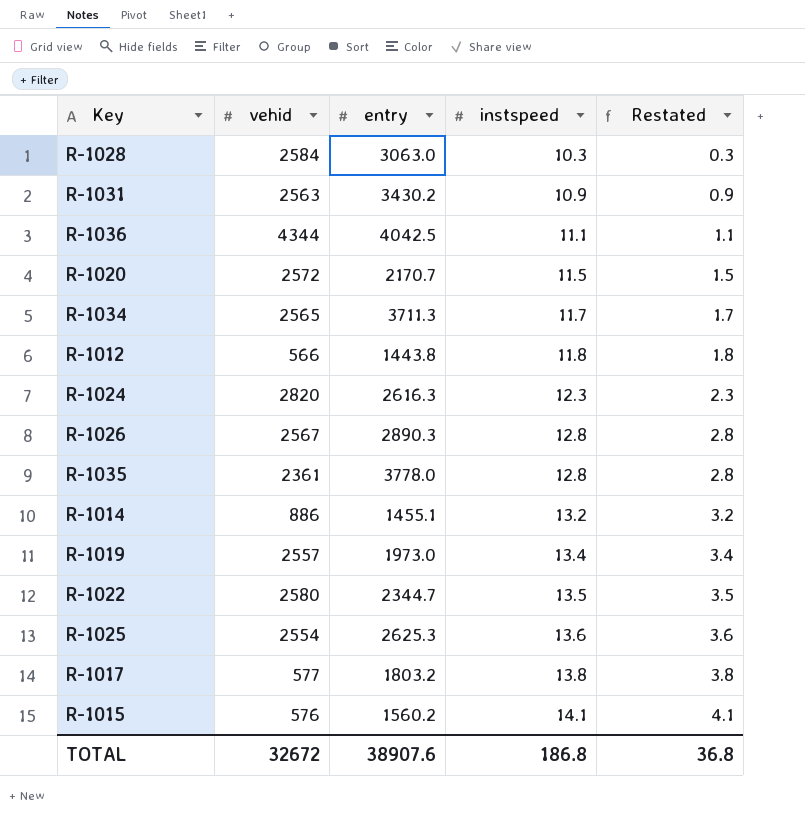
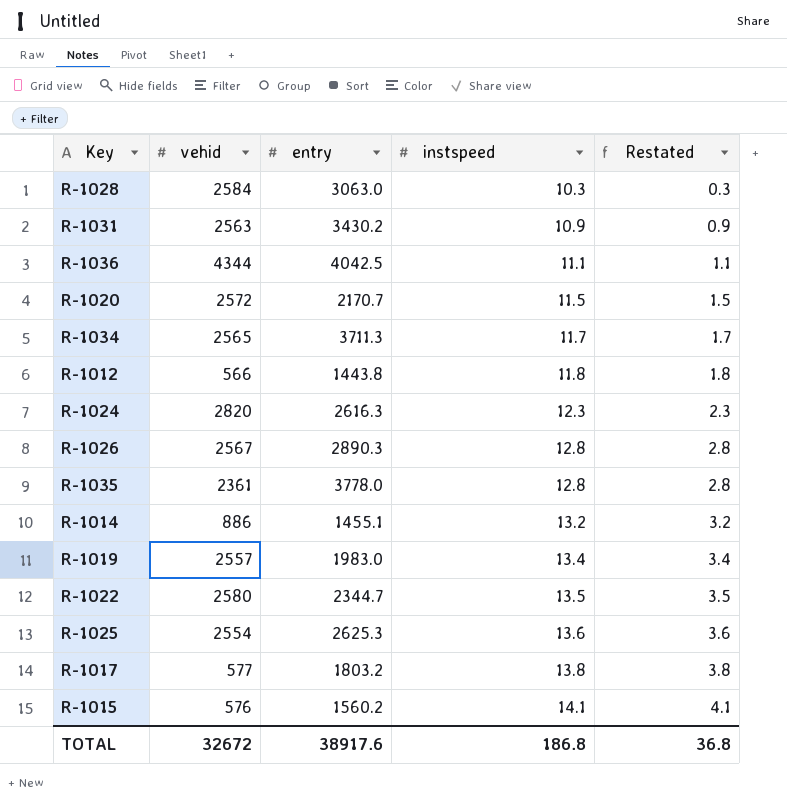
R-1019 | entry: 1973.0 -> 1983.0
TOTAL | entry: 38907.6 -> 38917.6

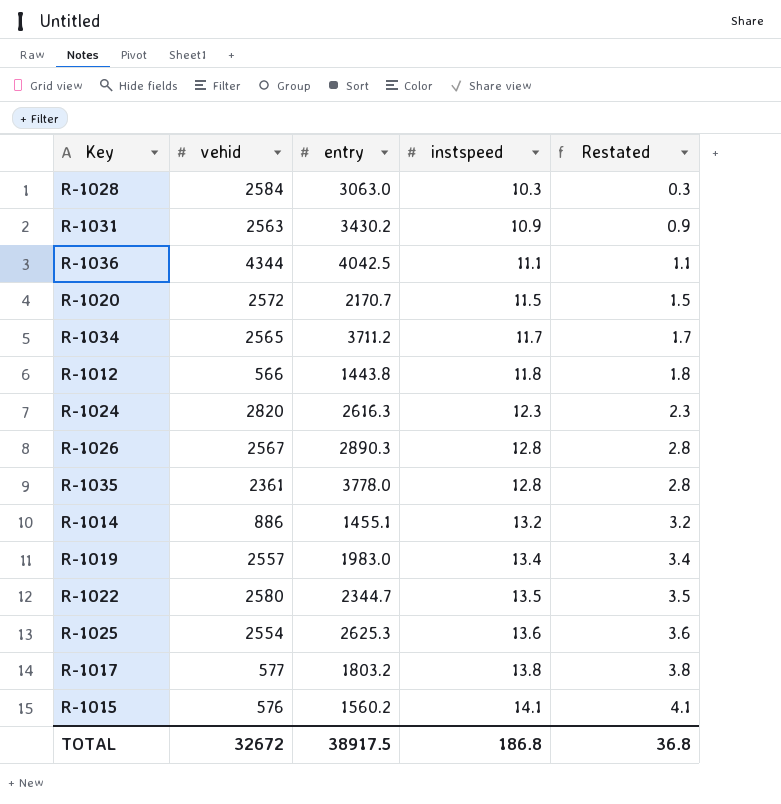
R-1034 | entry: 3711.3 -> 3711.2
TOTAL | entry: 38917.6 -> 38917.5

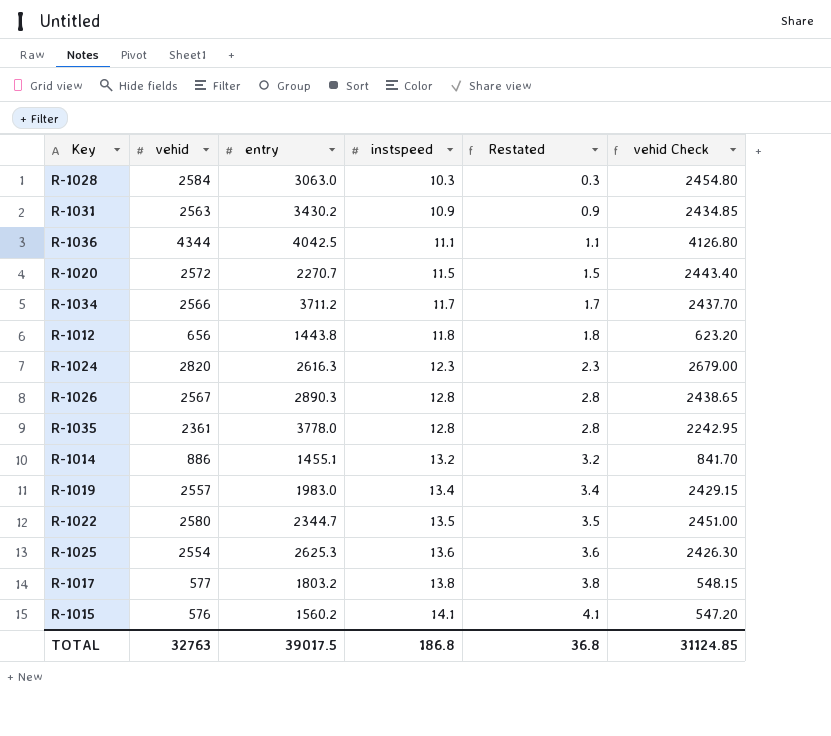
column vehid Check | formula: none -> [vehid] * 0.95
R-1020 | entry: 2170.7 -> 2270.7
R-1034 | vehid: 2565 -> 2566
R-1012 | vehid: 566 -> 656
TOTAL | vehid: 32672 -> 32763
TOTAL | entry: 38917.5 -> 39017.5

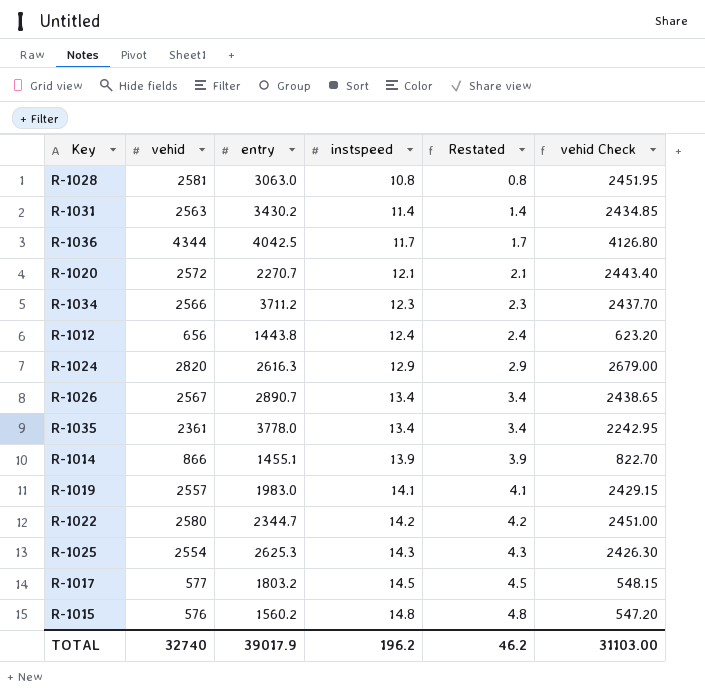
R-1028 | vehid: 2584 -> 2581
R-1028 | instspeed: 10.3 -> 10.8
R-1028 | Restated: 0.3 -> 0.8
R-1028 | vehid Check: 2454.80 -> 2451.95
R-1031 | instspeed: 10.9 -> 11.4
R-1031 | Restated: 0.9 -> 1.4
R-1036 | instspeed: 11.1 -> 11.7
R-1036 | Restated: 1.1 -> 1.7
R-1020 | instspeed: 11.5 -> 12.1
R-1020 | Restated: 1.5 -> 2.1
R-1034 | instspeed: 11.7 -> 12.3
R-1034 | Restated: 1.7 -> 2.3
R-1012 | instspeed: 11.8 -> 12.4
R-1012 | Restated: 1.8 -> 2.4
R-1024 | instspeed: 12.3 -> 12.9
R-1024 | Restated: 2.3 -> 2.9
R-1026 | entry: 2890.3 -> 2890.7
R-1026 | instspeed: 12.8 -> 13.4
R-1026 | Restated: 2.8 -> 3.4
R-1035 | instspeed: 12.8 -> 13.4
R-1035 | Restated: 2.8 -> 3.4
R-1014 | vehid: 886 -> 866
R-1014 | instspeed: 13.2 -> 13.9
R-1014 | Restated: 3.2 -> 3.9
R-1014 | vehid Check: 841.70 -> 822.70
R-1019 | instspeed: 13.4 -> 14.1
R-1019 | Restated: 3.4 -> 4.1
R-1022 | instspeed: 13.5 -> 14.2
R-1022 | Restated: 3.5 -> 4.2
R-1025 | instspeed: 13.6 -> 14.3
R-1025 | Restated: 3.6 -> 4.3
R-1017 | instspeed: 13.8 -> 14.5
R-1017 | Restated: 3.8 -> 4.5
R-1015 | instspeed: 14.1 -> 14.8
R-1015 | Restated: 4.1 -> 4.8
TOTAL | vehid: 32763 -> 32740
TOTAL | entry: 39017.5 -> 39017.9
TOTAL | instspeed: 186.8 -> 196.2
TOTAL | Restated: 36.8 -> 46.2
TOTAL | vehid Check: 31124.85 -> 31103.00

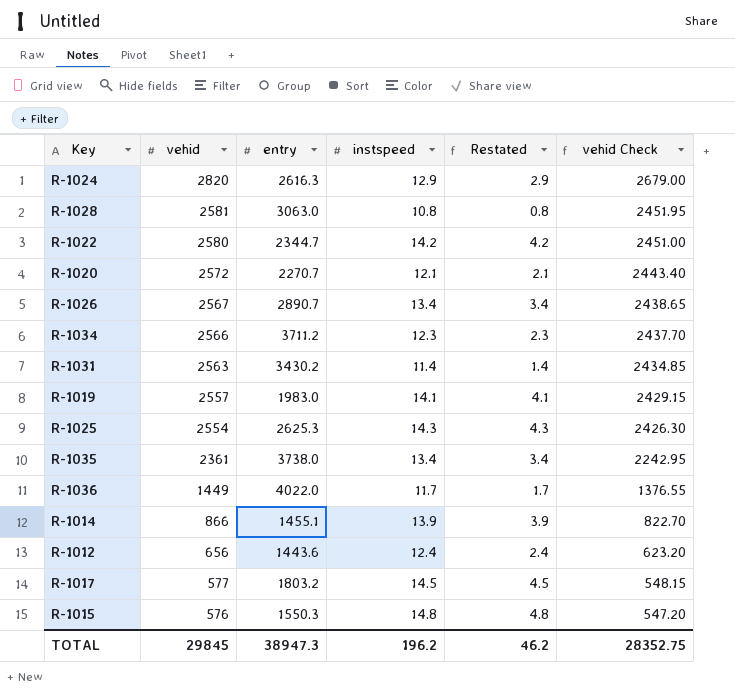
row order: instspeed ascending -> vehid descending
R-1035 | entry: 3778.0 -> 3738.0
R-1036 | vehid: 4344 -> 1449
R-1036 | entry: 4042.5 -> 4022.0
R-1036 | vehid Check: 4126.80 -> 1376.55
R-1012 | entry: 1443.8 -> 1443.6
R-1015 | entry: 1560.2 -> 1550.3
TOTAL | vehid: 32740 -> 29845
TOTAL | entry: 39017.9 -> 38947.3
TOTAL | vehid Check: 31103.00 -> 28352.75

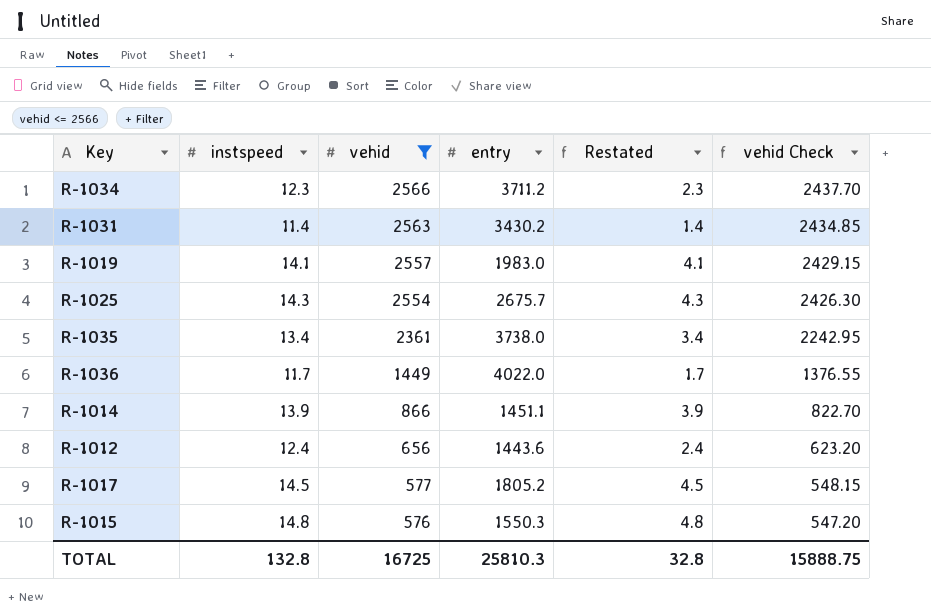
filter: none -> vehid <= 2566
column instspeed | position: 4 -> 2
R-1025 | entry: 2625.3 -> 2675.7
R-1014 | entry: 1455.1 -> 1451.1
R-1017 | entry: 1803.2 -> 1805.2
TOTAL | instspeed: 196.2 -> 132.8
TOTAL | vehid: 29845 -> 16725
TOTAL | entry: 38947.3 -> 25810.3
TOTAL | Restated: 46.2 -> 32.8
TOTAL | vehid Check: 28352.75 -> 15888.75

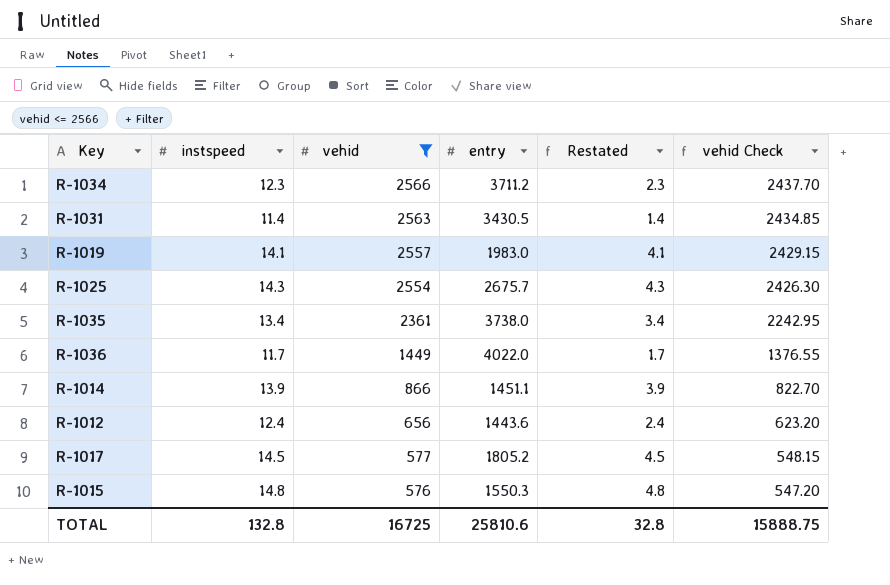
R-1031 | entry: 3430.2 -> 3430.5
TOTAL | entry: 25810.3 -> 25810.6

